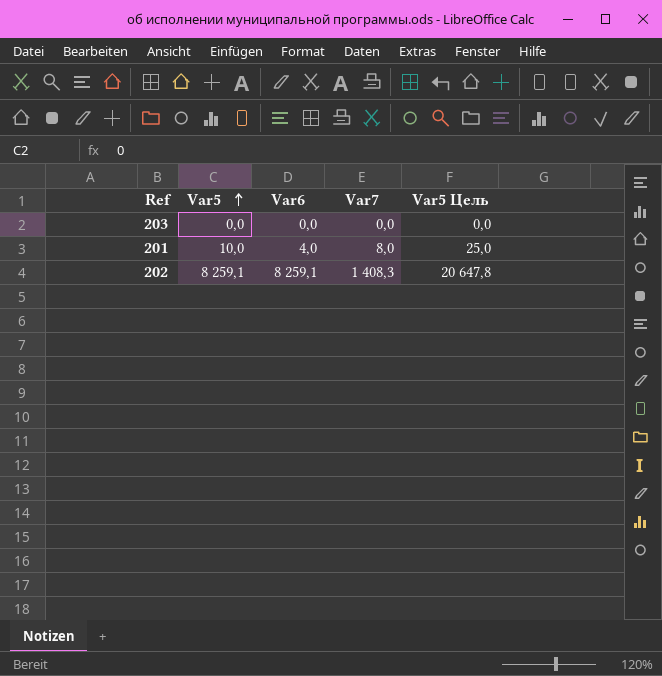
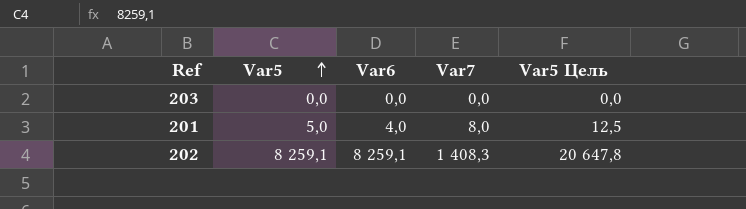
201 | Var5: 10,0 -> 5,0
201 | Var5 Цель: 25,0 -> 12,5

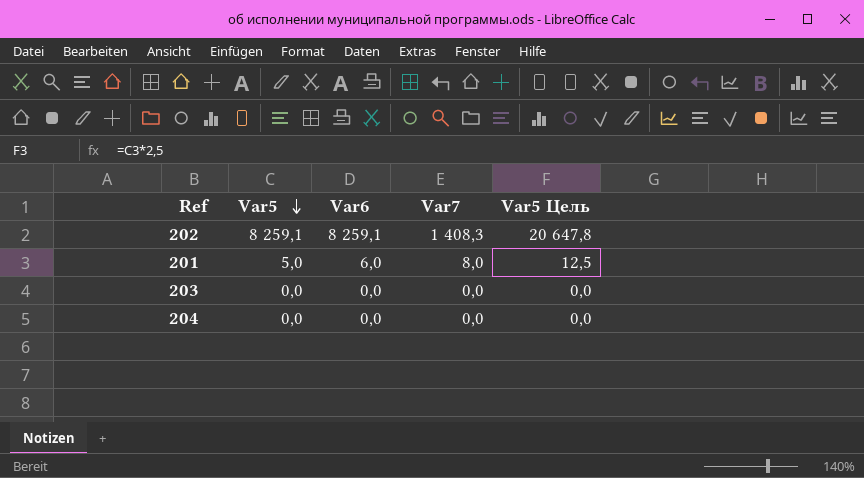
row order: Var5 ascending -> Var5 descending
201 | Var6: 4,0 -> 6,0
row 204: none -> 0,0 | 0,0 | 0,0 | 0,0

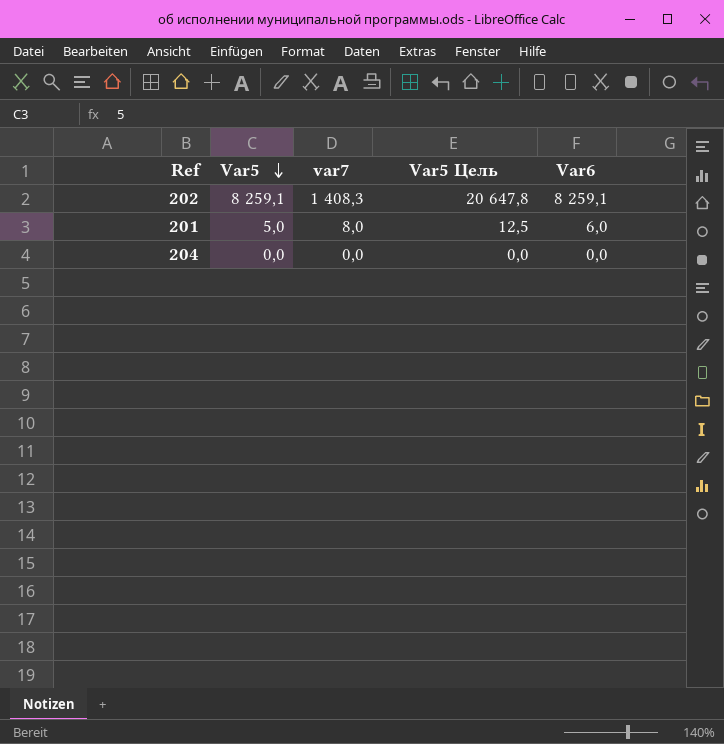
column name: Var7 -> var7
column Var6 | position: 3 -> 5
row 203: 0,0 | 0,0 | 0,0 | 0,0 -> none

